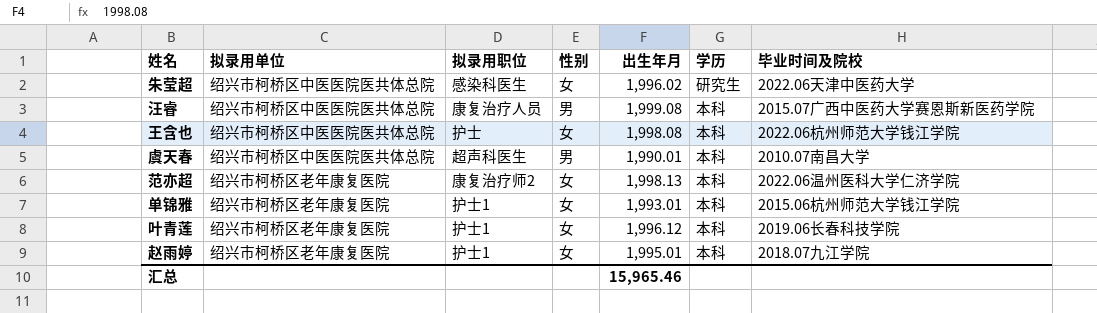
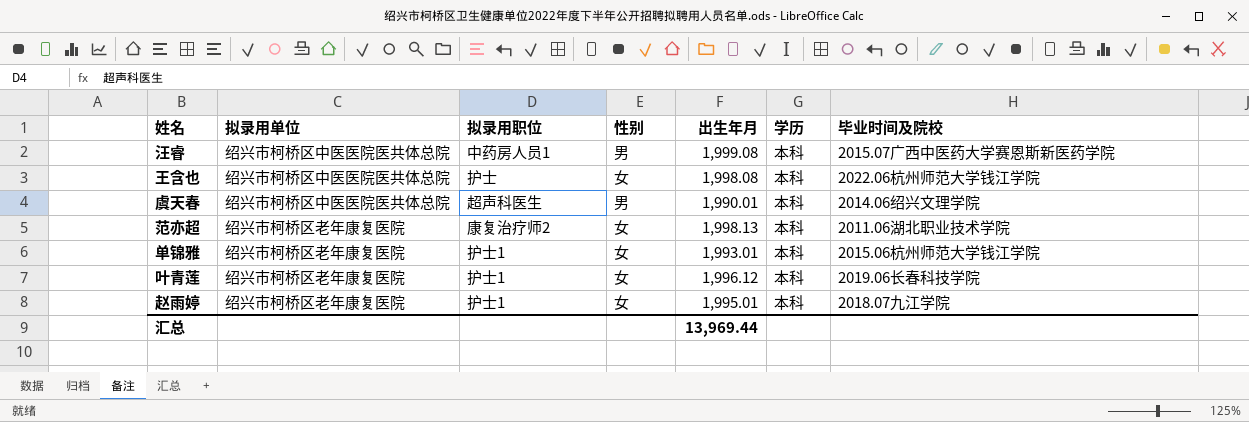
row 朱莹超: 绍兴市柯桥区中医医院医共体总院 | 感染科医生 | 女 | 1,996.02 | 研究生 | 2022.06天津中医药大学 -> none
汪睿 | 拟录用职位: 康复治疗人员 -> 中药房人员1
虞天春 | 毕业时间及院校: 2010.07南昌大学 -> 2014.06绍兴文理学院
范亦超 | 毕业时间及院校: 2022.06温州医科大学仁济学院 -> 2011.06湖北职业技术学院
汇总 | 出生年月: 15,965.46 -> 13,969.44

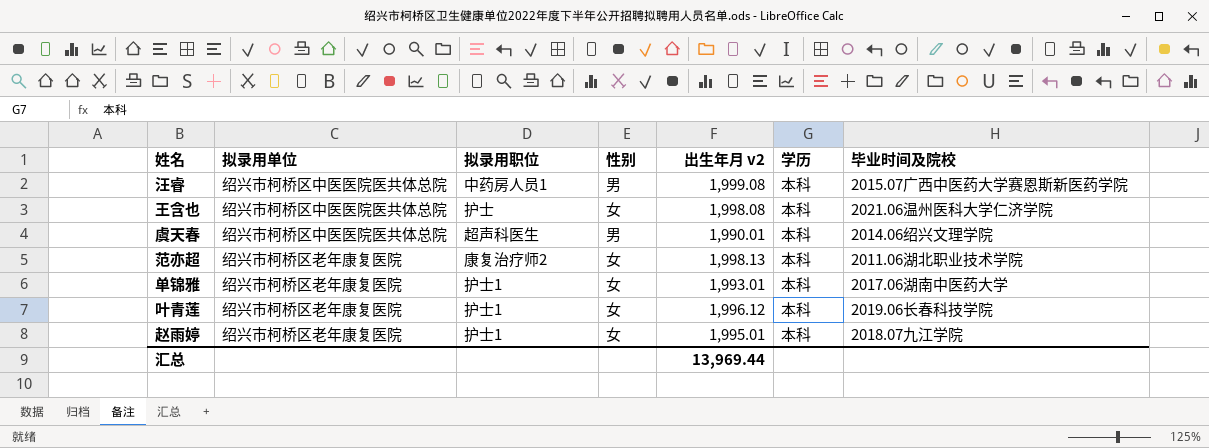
column name: 出生年月 -> 出生年月 v2
王含也 | 毕业时间及院校: 2022.06杭州师范大学钱江学院 -> 2021.06温州医科大学仁济学院
单锦雅 | 毕业时间及院校: 2015.06杭州师范大学钱江学院 -> 2017.06湖南中医药大学

